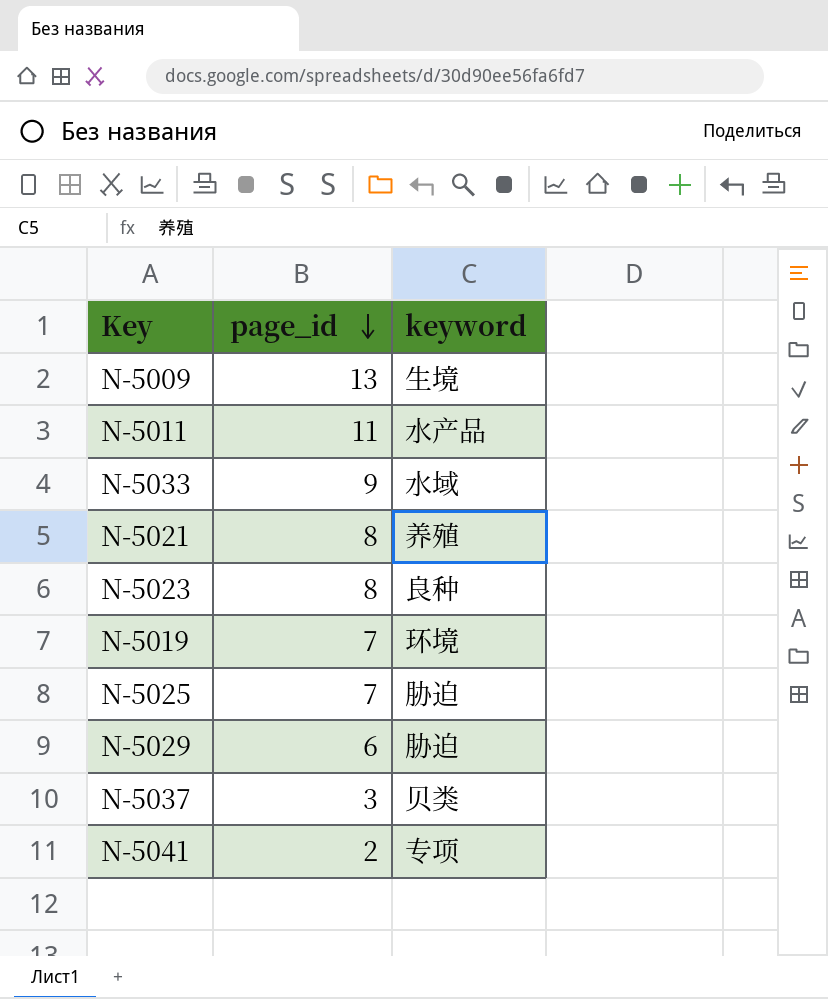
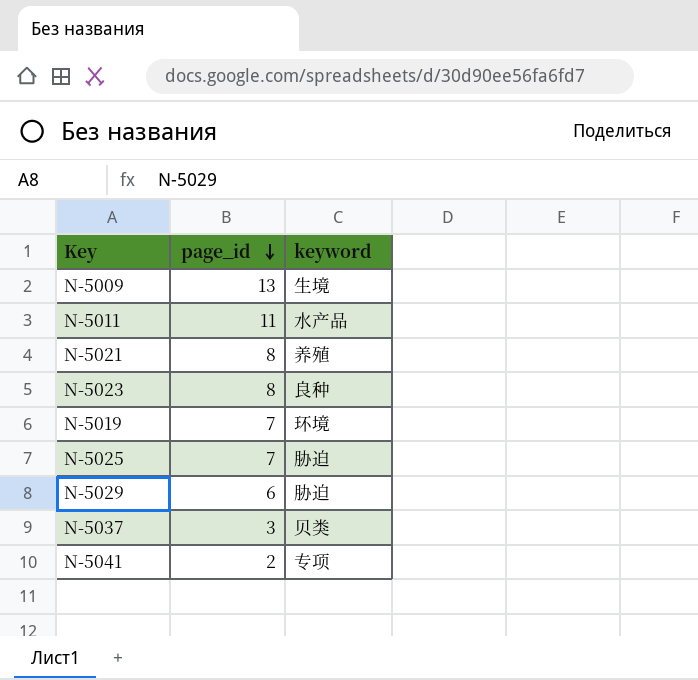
row N-5033: 9 | 水域 -> none

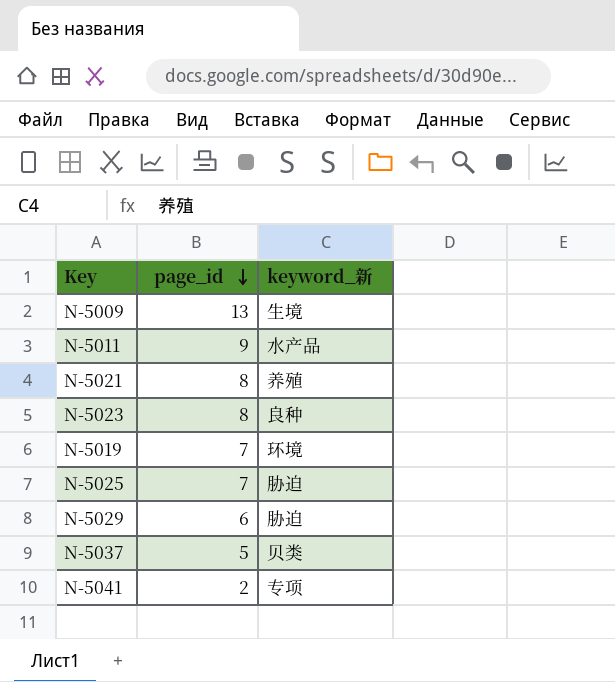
column name: keyword -> keyword_新
N-5011 | page_id: 11 -> 9
N-5037 | page_id: 3 -> 5

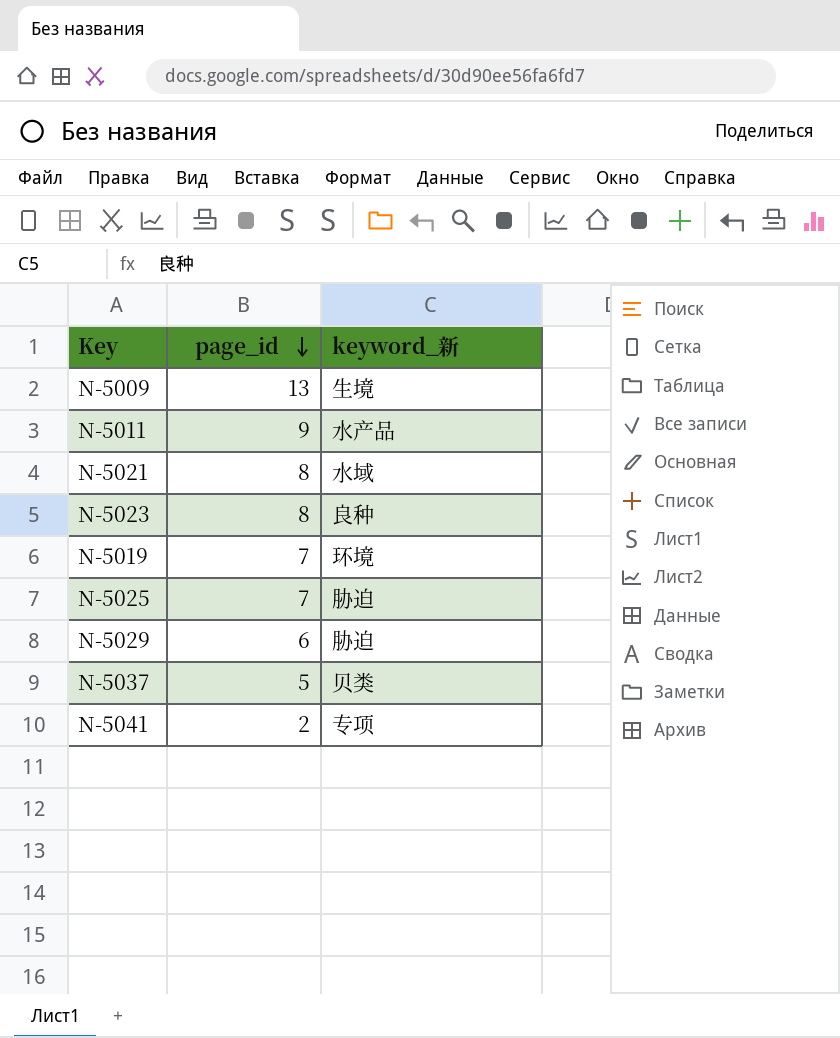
N-5021 | keyword_新: 养殖 -> 水域

